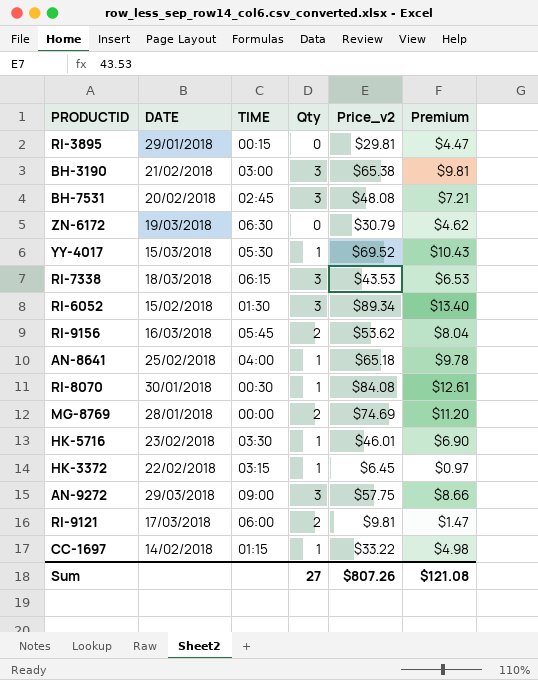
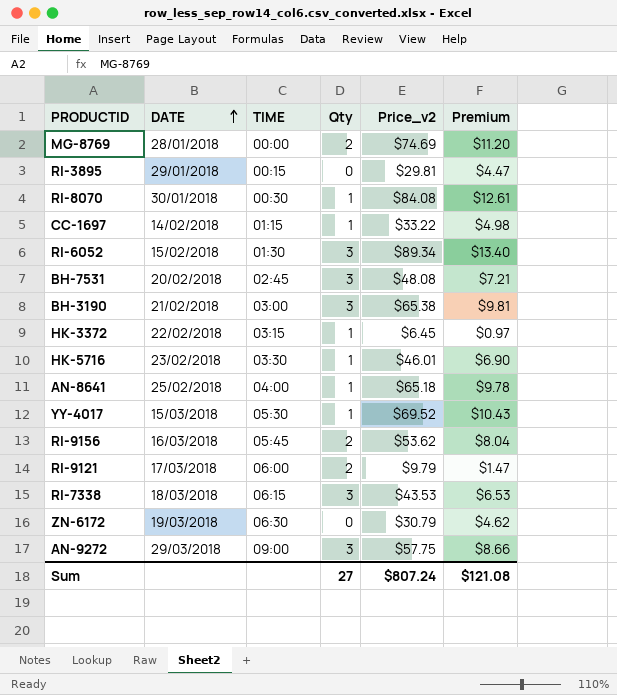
row order: none -> DATE ascending
RI-9121 | Price_v2: $9.81 -> $9.79
Sum | Price_v2: $807.26 -> $807.24

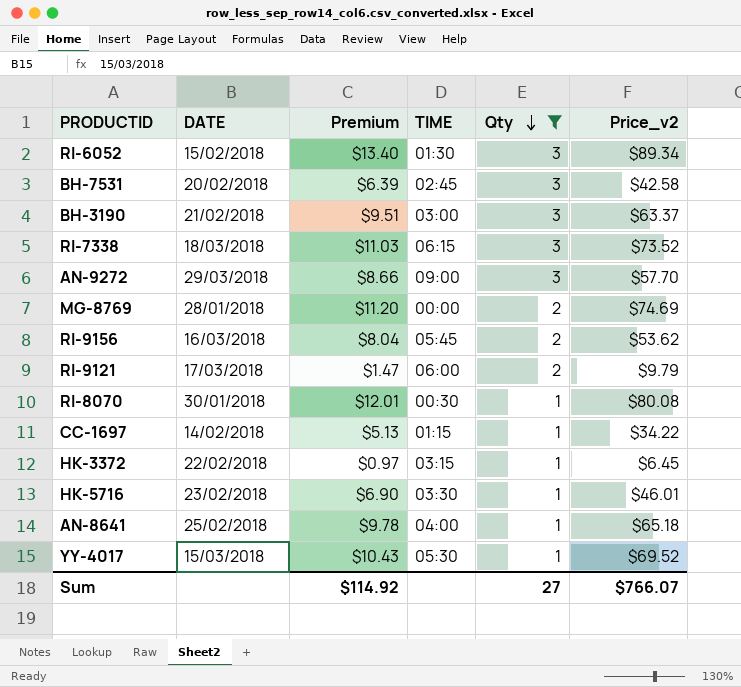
filter: none -> Qty != 0
row order: DATE ascending -> Qty descending
column Premium | position: 6 -> 3
BH-7531 | Premium: $7.21 -> $6.39
BH-7531 | Price_v2: $48.08 -> $42.58
BH-3190 | Premium: $9.81 -> $9.51
BH-3190 | Price_v2: $65.38 -> $63.37
RI-7338 | Premium: $6.53 -> $11.03
RI-7338 | Price_v2: $43.53 -> $73.52
AN-9272 | Price_v2: $57.75 -> $57.70
RI-8070 | Premium: $12.61 -> $12.01
RI-8070 | Price_v2: $84.08 -> $80.08
CC-1697 | Premium: $4.98 -> $5.13
CC-1697 | Price_v2: $33.22 -> $34.22
Sum | Premium: $121.08 -> $114.92
Sum | Price_v2: $807.24 -> $766.07

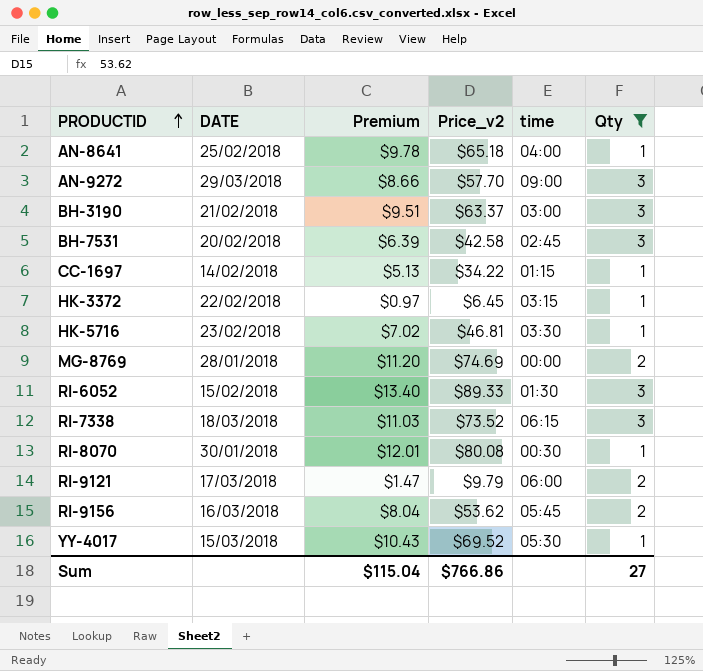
row order: Qty descending -> PRODUCTID ascending
column Price_v2 | position: 6 -> 4
column name: TIME -> time
HK-5716 | Premium: $6.90 -> $7.02
HK-5716 | Price_v2: $46.01 -> $46.81
RI-6052 | Price_v2: $89.34 -> $89.33
Sum | Premium: $114.92 -> $115.04
Sum | Price_v2: $766.07 -> $766.86

